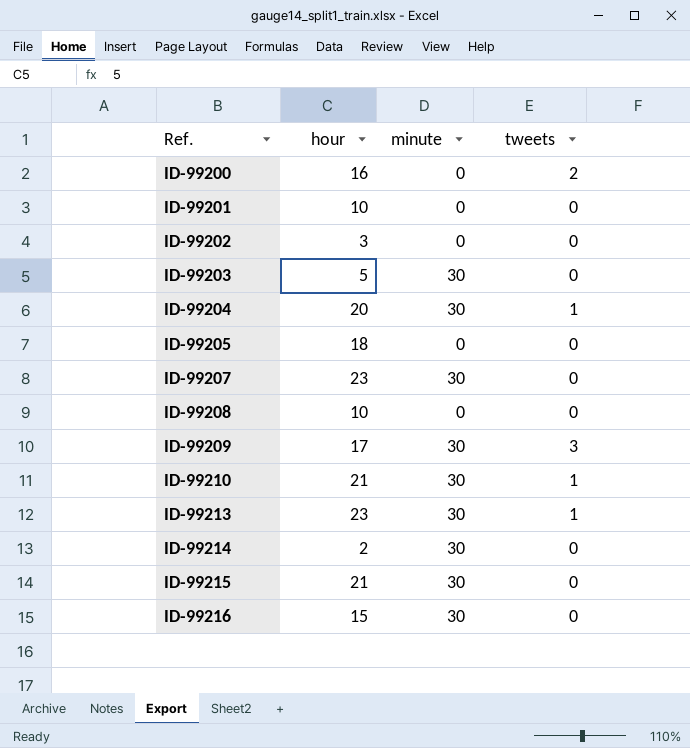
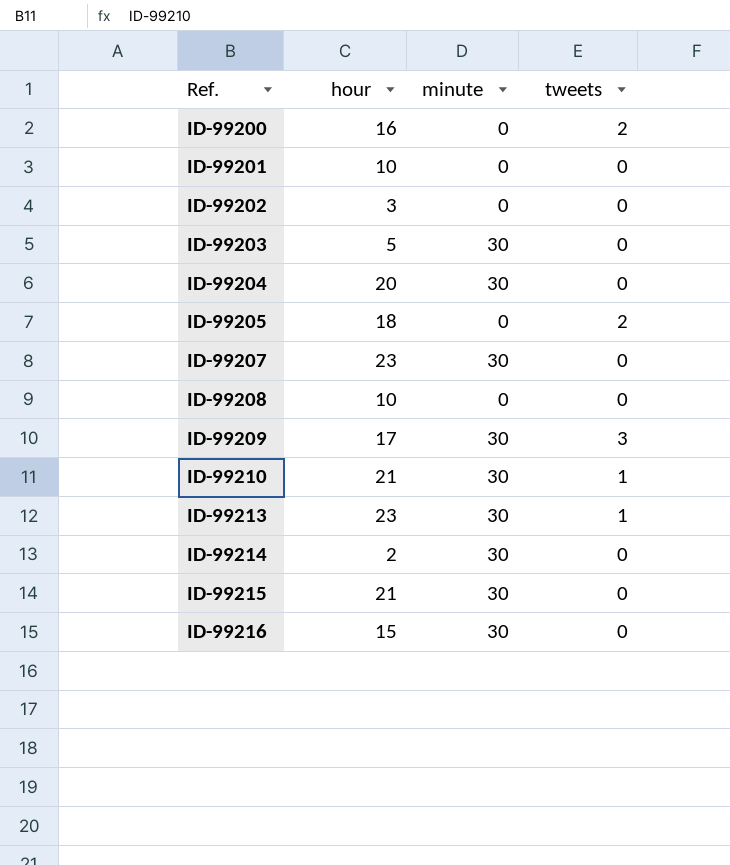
ID-99204 | tweets: 1 -> 0
ID-99205 | tweets: 0 -> 2

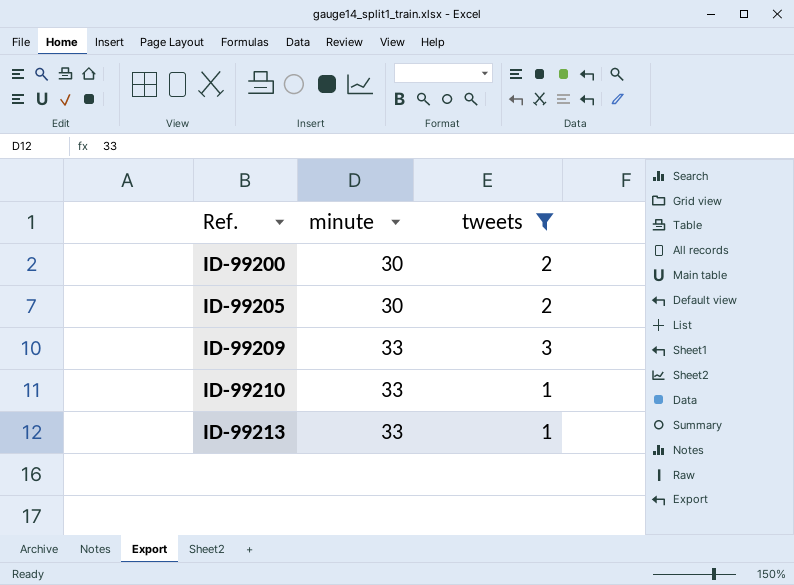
filter: none -> tweets != 0
column hour | position: 2 -> none
ID-99200 | minute: 0 -> 30
ID-99205 | minute: 0 -> 30
ID-99209 | minute: 30 -> 33
ID-99210 | minute: 30 -> 33
ID-99213 | minute: 30 -> 33

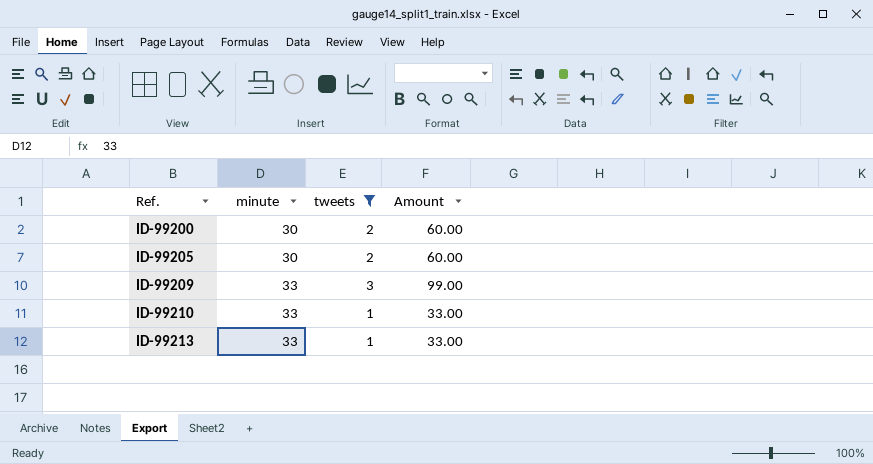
column Amount | formula: none -> [minute] * [tweets]

